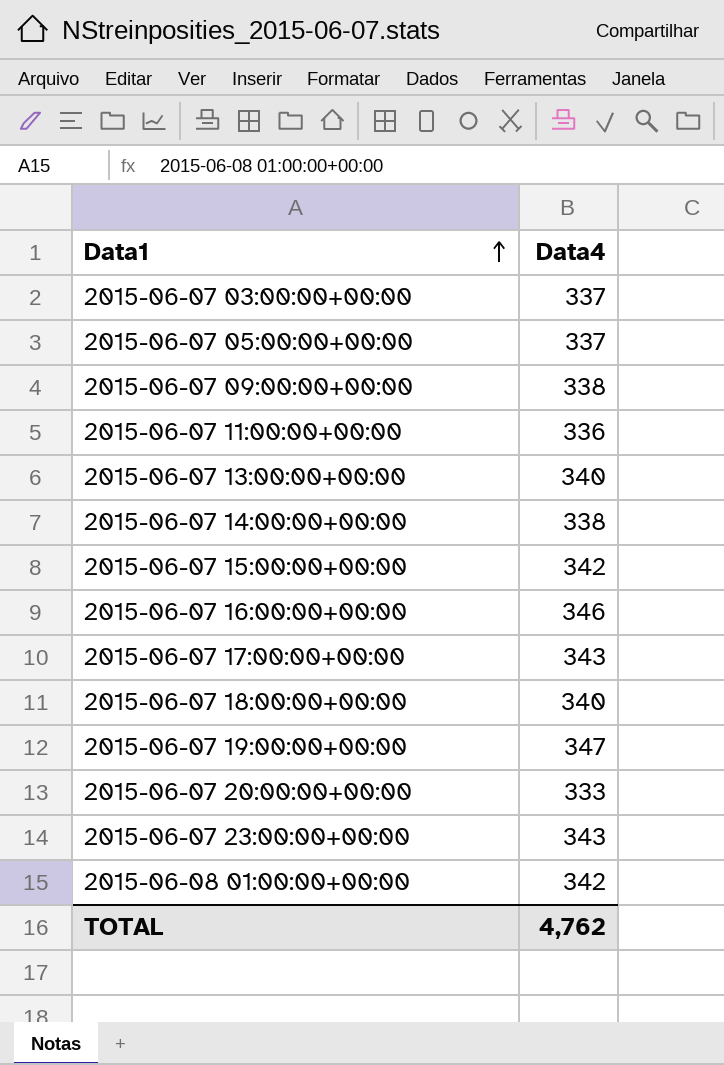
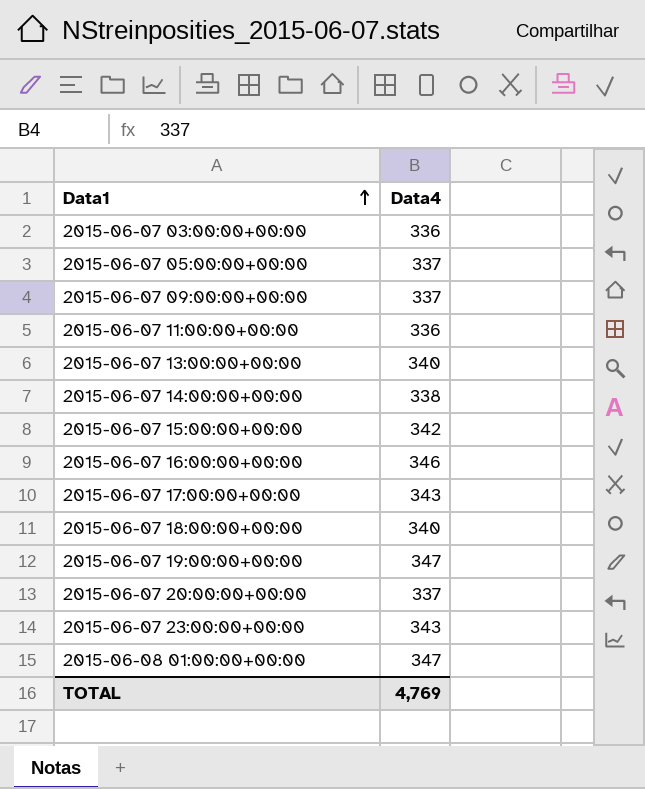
2015-06-07 03:00:00+00:00 | Data4: 337 -> 336
2015-06-07 09:00:00+00:00 | Data4: 338 -> 337
2015-06-07 20:00:00+00:00 | Data4: 333 -> 337
2015-06-08 01:00:00+00:00 | Data4: 342 -> 347
TOTAL | Data4: 4,762 -> 4,769

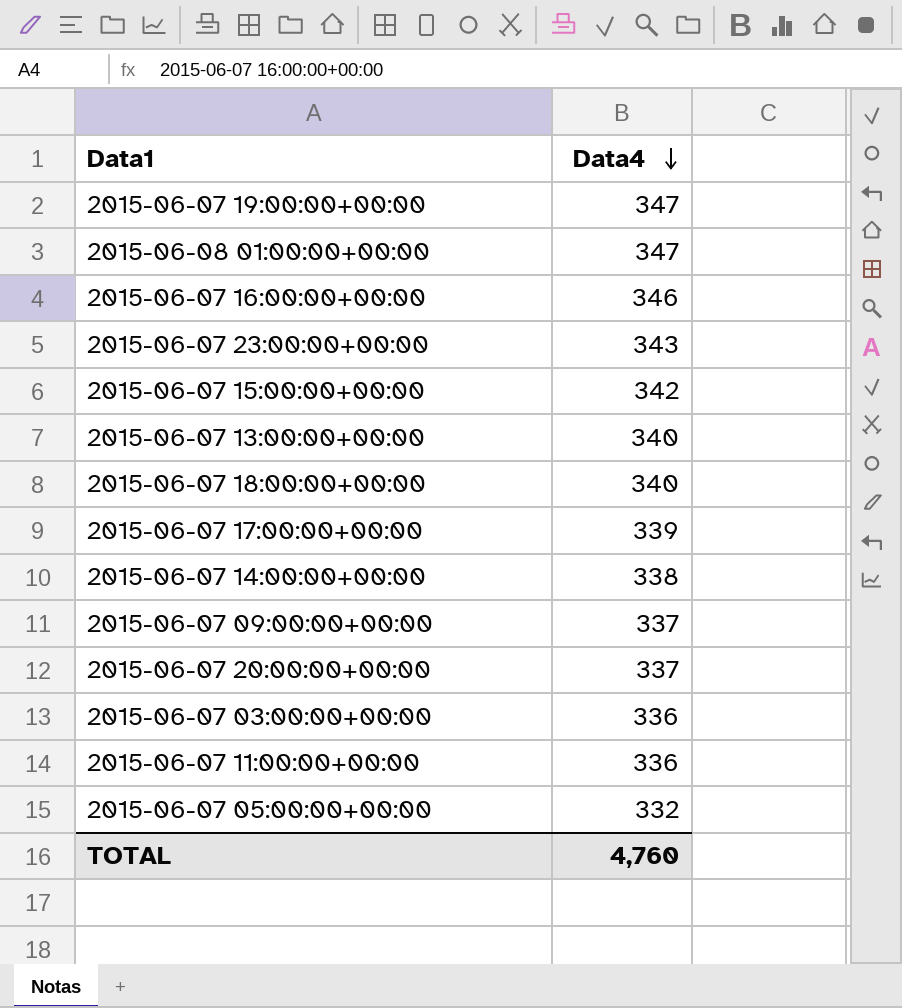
row order: Data1 ascending -> Data4 descending
2015-06-07 17:00:00+00:00 | Data4: 343 -> 339
2015-06-07 05:00:00+00:00 | Data4: 337 -> 332
TOTAL | Data4: 4,769 -> 4,760

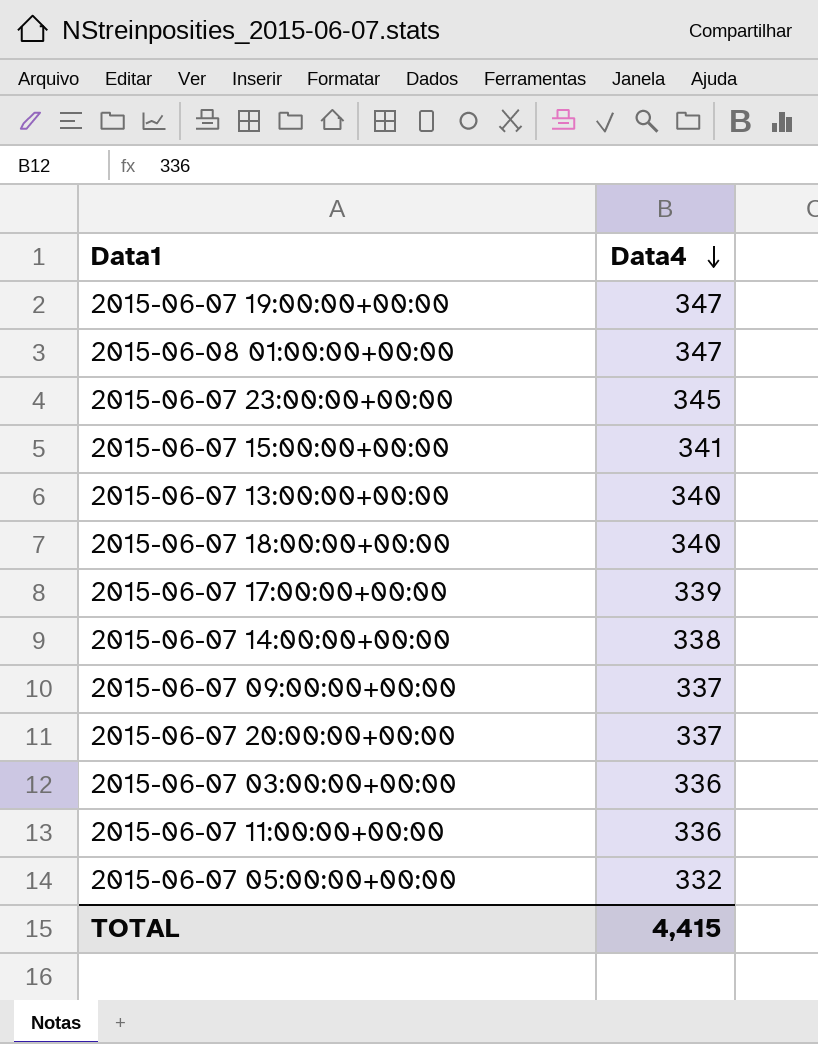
row 2015-06-07 16:00:00+00:00: 346 -> none
2015-06-07 23:00:00+00:00 | Data4: 343 -> 345
2015-06-07 15:00:00+00:00 | Data4: 342 -> 341
TOTAL | Data4: 4,760 -> 4,415

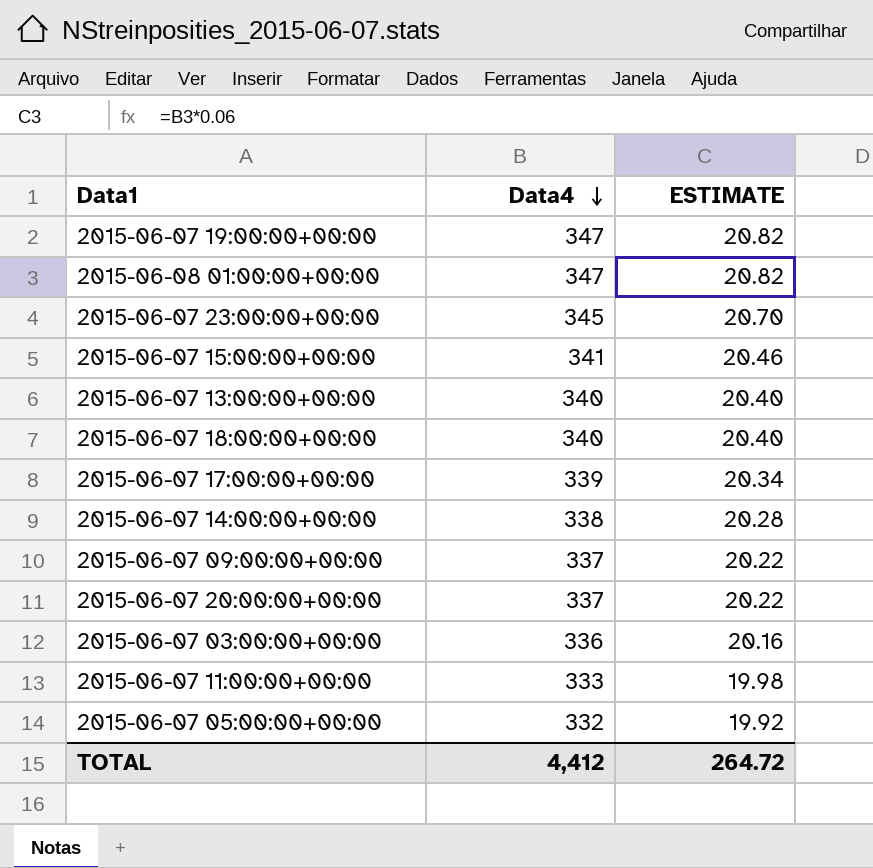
column ESTIMATE | formula: none -> [Data4] * 0.06
2015-06-07 11:00:00+00:00 | Data4: 336 -> 333
TOTAL | Data4: 4,415 -> 4,412

